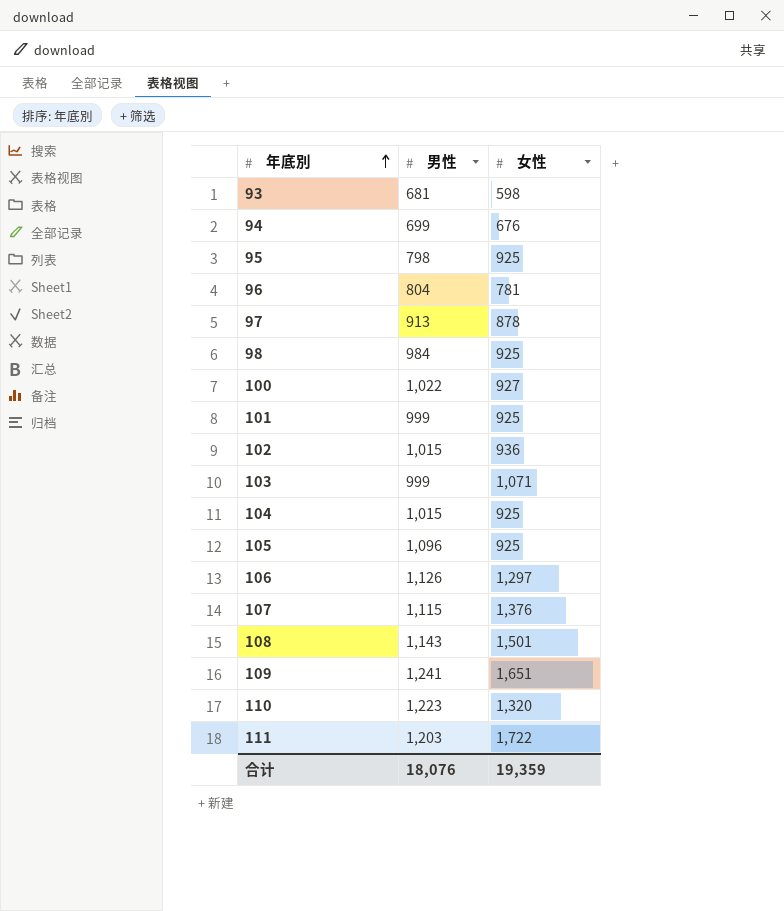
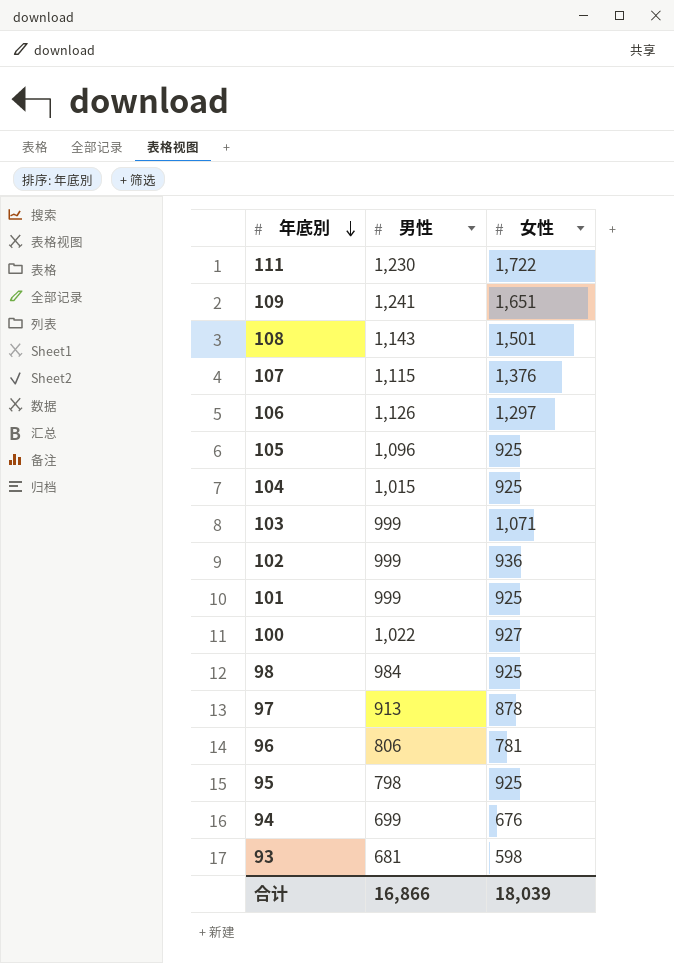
row order: 年底別 ascending -> 年底別 descending
row 110: 1,223 | 1,320 -> none
111 | 男性: 1,203 -> 1,230
102 | 男性: 1,015 -> 999
96 | 男性: 804 -> 806
合计 | 男性: 18,076 -> 16,866
合计 | 女性: 19,359 -> 18,039

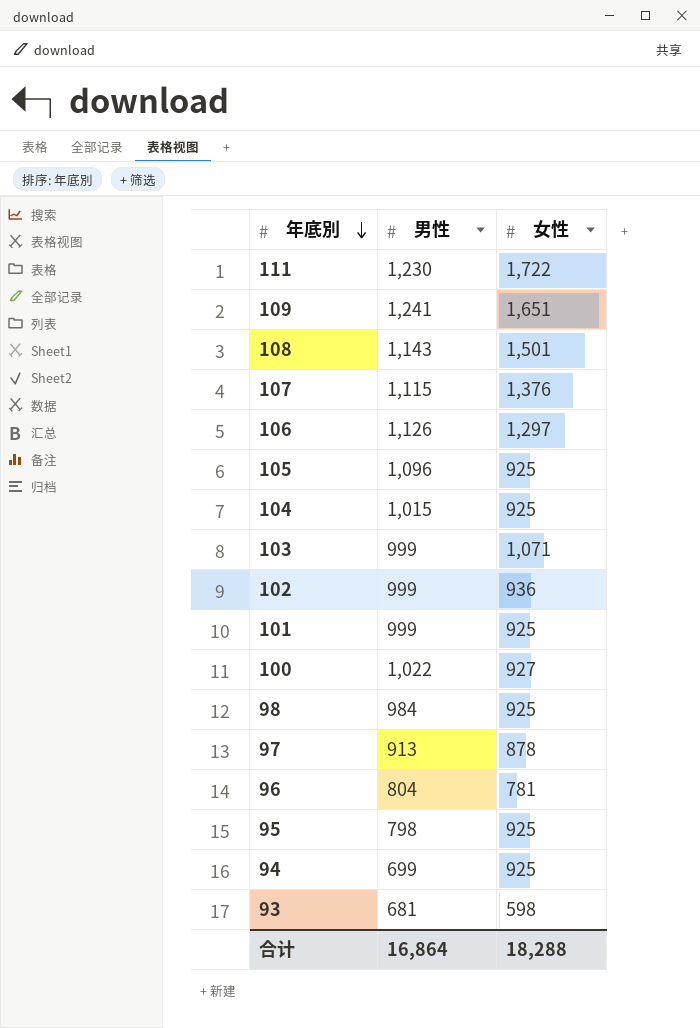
96 | 男性: 806 -> 804
94 | 女性: 676 -> 925
合计 | 男性: 16,866 -> 16,864
合计 | 女性: 18,039 -> 18,288

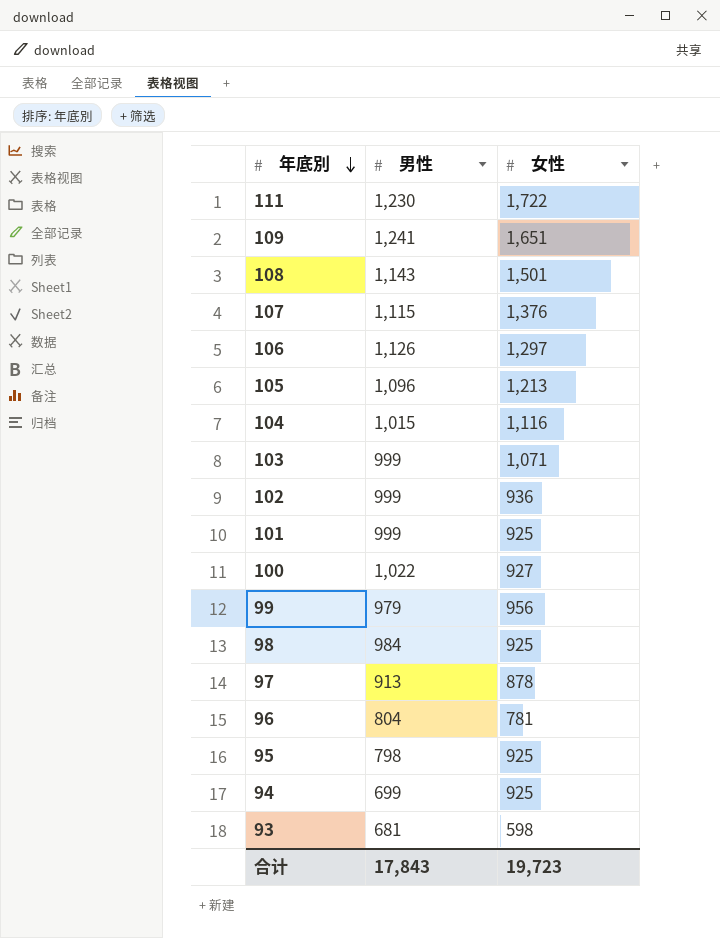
105 | 女性: 925 -> 1,213
104 | 女性: 925 -> 1,116
row 99: none -> 979 | 956
合计 | 男性: 16,864 -> 17,843
合计 | 女性: 18,288 -> 19,723

